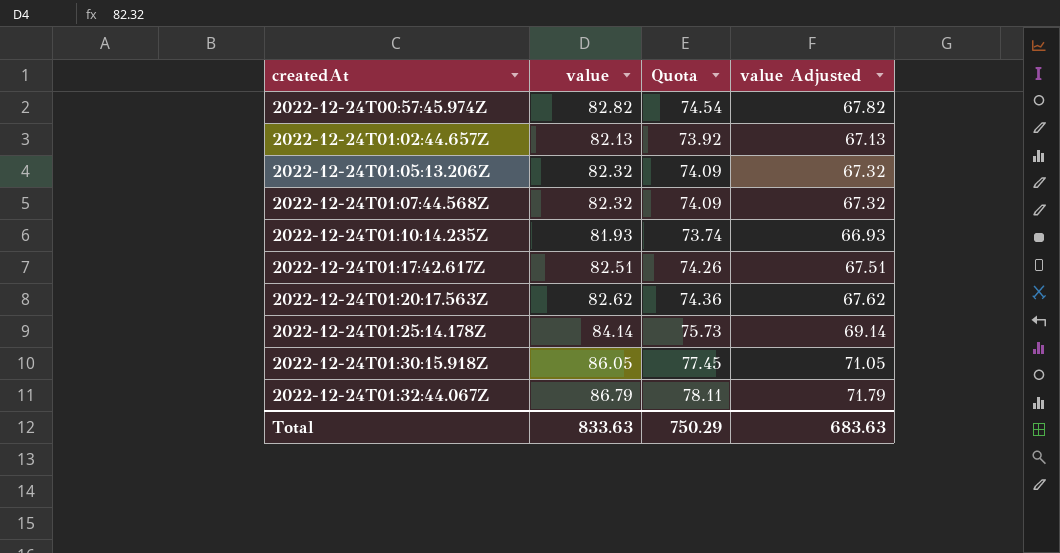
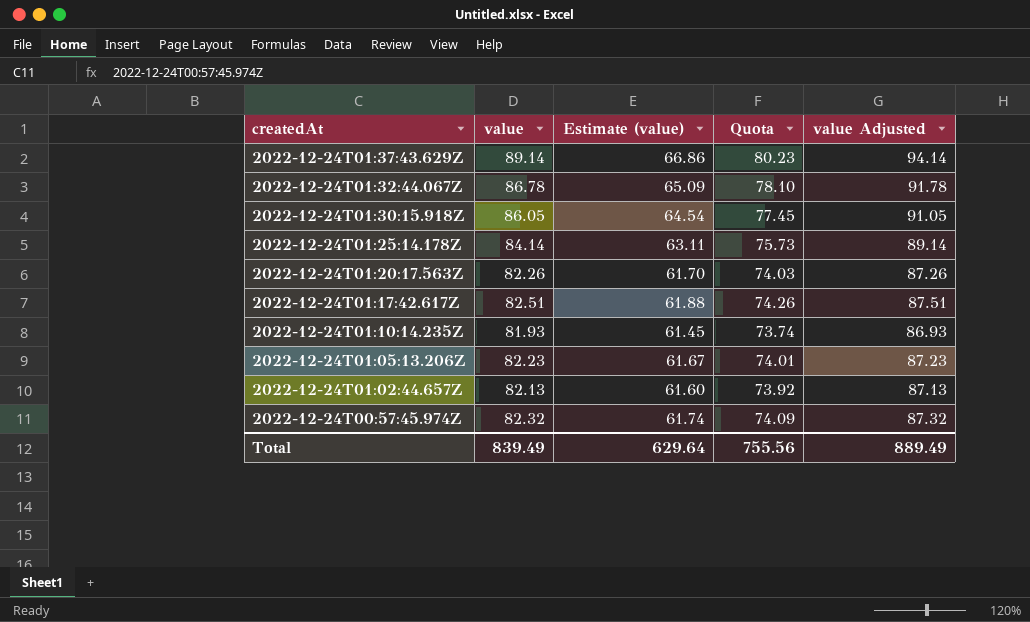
row order: createdAt ascending -> createdAt descending
column Estimate (value) | formula: none -> [value] * 0.75
column value Adjusted | formula: [value] - 15 -> [value] + 5
row 2022-12-24T01:07:44.568Z: 82.32 | 74.09 | 67.32 -> none
row 2022-12-24T01:37:43.629Z: none -> 89.14 | 66.86 | 80.23 | 94.14
2022-12-24T01:32:44.067Z | value: 86.79 -> 86.78
2022-12-24T01:32:44.067Z | Quota: 78.11 -> 78.10
2022-12-24T01:20:17.563Z | value: 82.62 -> 82.26
2022-12-24T01:20:17.563Z | Quota: 74.36 -> 74.03
2022-12-24T01:05:13.206Z | value: 82.32 -> 82.23
2022-12-24T01:05:13.206Z | Quota: 74.09 -> 74.01
2022-12-24T00:57:45.974Z | value: 82.82 -> 82.32
2022-12-24T00:57:45.974Z | Quota: 74.54 -> 74.09
Total | value: 833.63 -> 839.49
Total | Quota: 750.29 -> 755.56
Total | value Adjusted: 683.63 -> 889.49

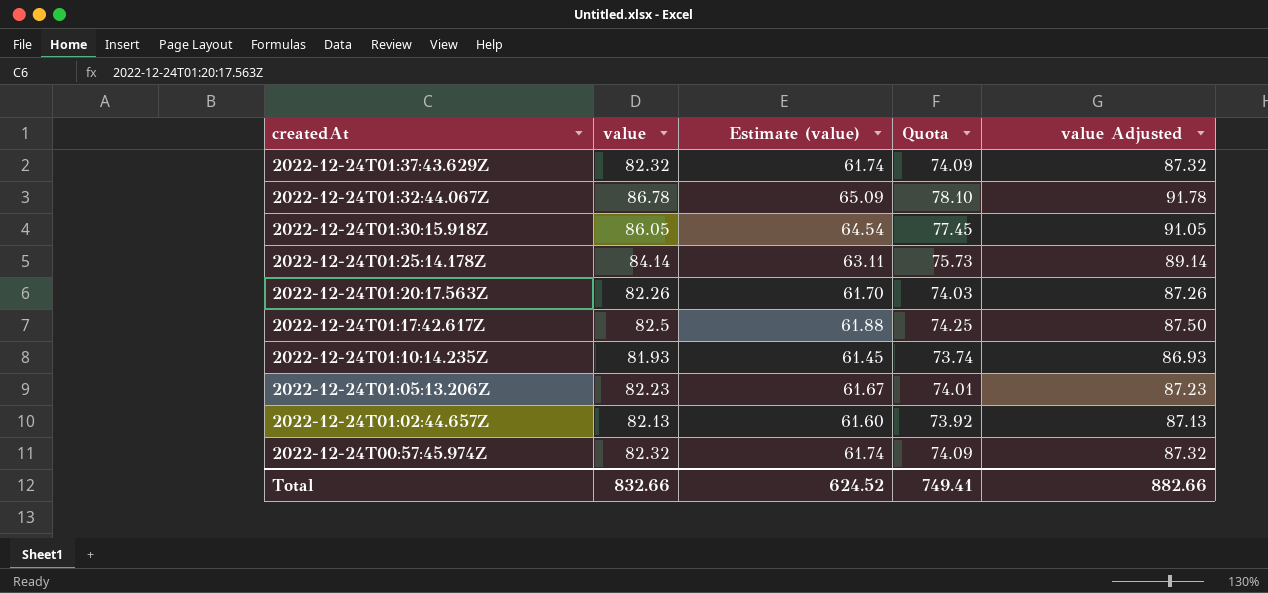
2022-12-24T01:37:43.629Z | value: 89.14 -> 82.32
2022-12-24T01:37:43.629Z | Estimate (value): 66.86 -> 61.74
2022-12-24T01:37:43.629Z | Quota: 80.23 -> 74.09
2022-12-24T01:37:43.629Z | value Adjusted: 94.14 -> 87.32
2022-12-24T01:17:42.617Z | value: 82.51 -> 82.5
2022-12-24T01:17:42.617Z | Quota: 74.26 -> 74.25
2022-12-24T01:17:42.617Z | value Adjusted: 87.51 -> 87.50
Total | value: 839.49 -> 832.66
Total | Estimate (value): 629.64 -> 624.52
Total | Quota: 755.56 -> 749.41
Total | value Adjusted: 889.49 -> 882.66

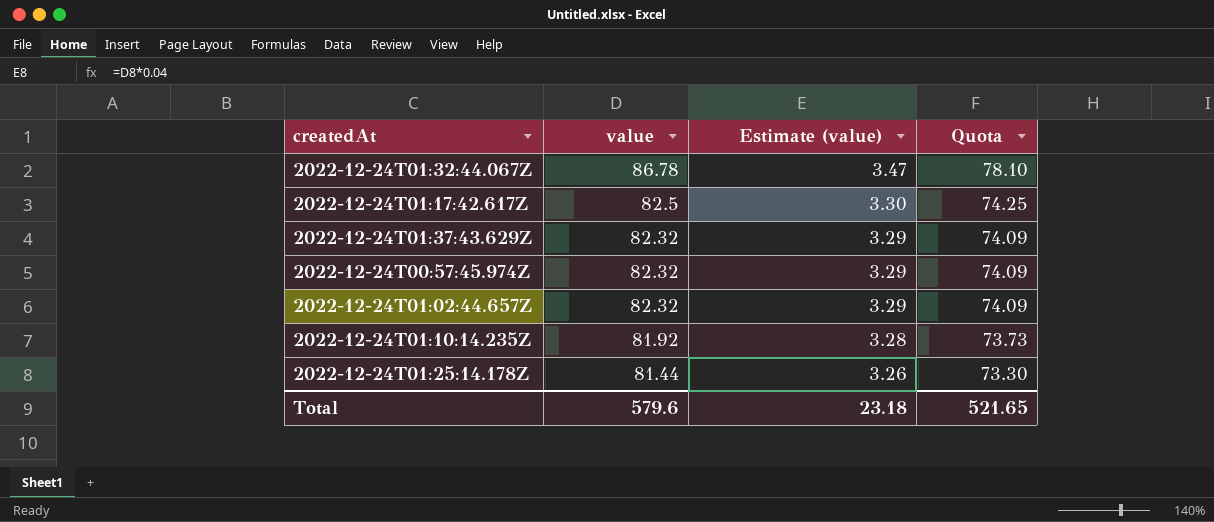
row order: createdAt descending -> value descending
column value Adjusted | formula: [value] + 5 -> none
column Estimate (value) | formula: [value] * 0.75 -> [value] * 0.04
row 2022-12-24T01:30:15.918Z: 86.05 | 64.54 | 77.45 | 91.05 -> none
row 2022-12-24T01:20:17.563Z: 82.26 | 61.70 | 74.03 | 87.26 -> none
row 2022-12-24T01:05:13.206Z: 82.23 | 61.67 | 74.01 | 87.23 -> none
2022-12-24T01:02:44.657Z | value: 82.13 -> 82.32
2022-12-24T01:02:44.657Z | Quota: 73.92 -> 74.09
2022-12-24T01:10:14.235Z | value: 81.93 -> 81.92
2022-12-24T01:10:14.235Z | Quota: 73.74 -> 73.73
2022-12-24T01:25:14.178Z | value: 84.14 -> 81.44
2022-12-24T01:25:14.178Z | Quota: 75.73 -> 73.30
Total | value: 832.66 -> 579.6
Total | Estimate (value): 624.52 -> 23.18
Total | Quota: 749.41 -> 521.65

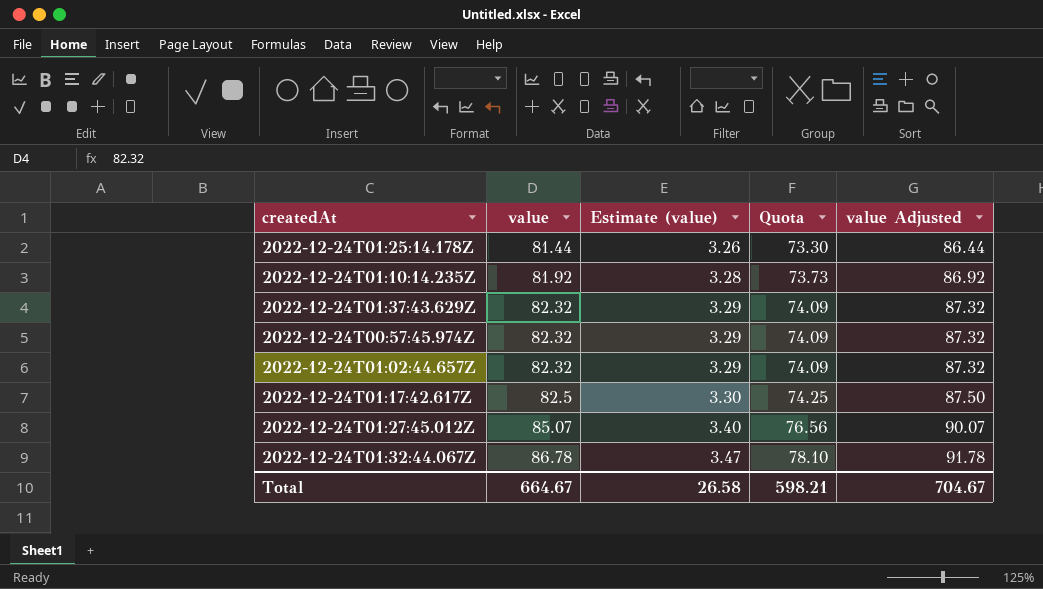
row order: value descending -> value ascending
column value Adjusted | formula: none -> [value] + 5
row 2022-12-24T01:27:45.012Z: none -> 85.07 | 3.40 | 76.56 | 90.07
Total | value: 579.6 -> 664.67
Total | Estimate (value): 23.18 -> 26.58
Total | Quota: 521.65 -> 598.21

